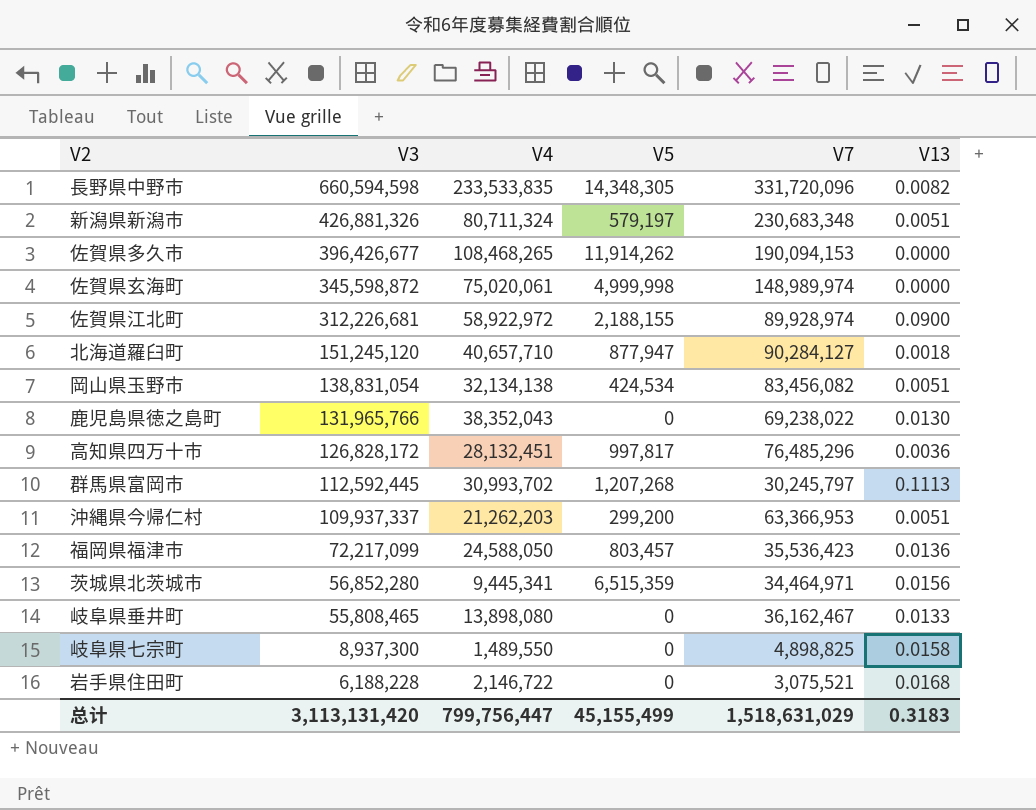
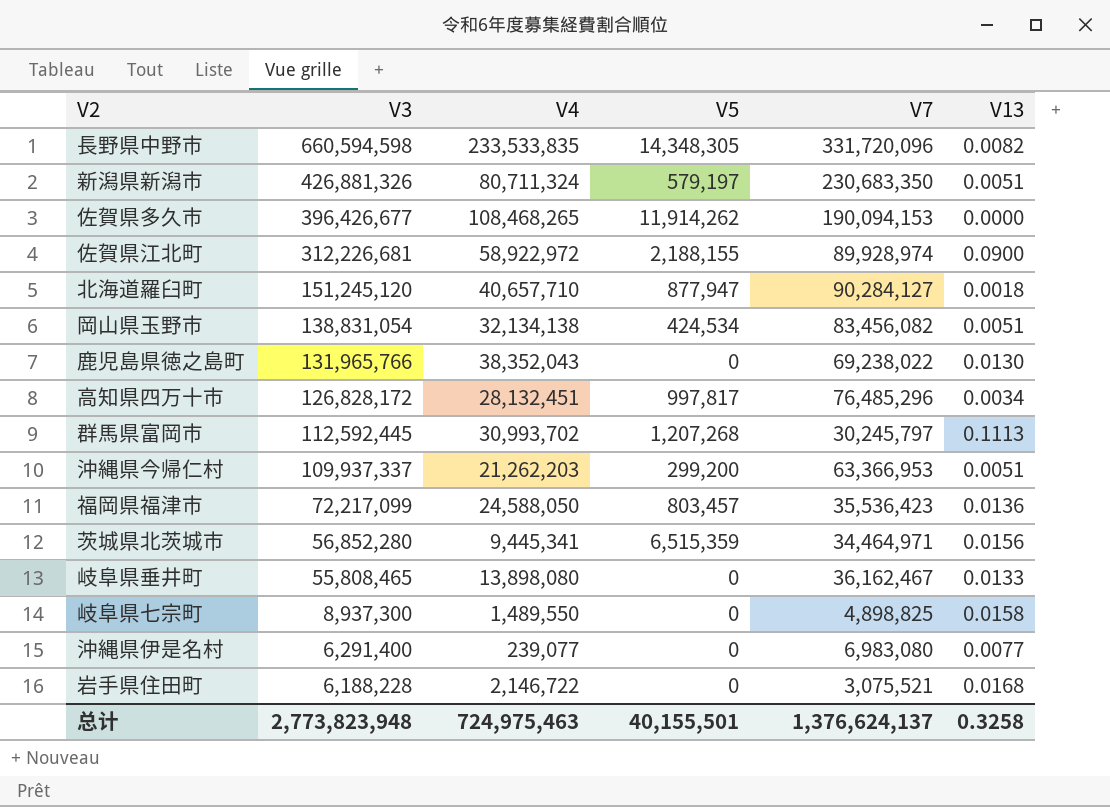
row 佐賀県玄海町: 345,598,872 | 75,020,061 | 4,999,998 | 148,989,974 | 0.0000 -> none
新潟県新潟市 | V7: 230,683,348 -> 230,683,350
高知県四万十市 | V13: 0.0036 -> 0.0034
row 沖縄県伊是名村: none -> 6,291,400 | 239,077 | 0 | 6,983,080 | 0.0077
总计 | V3: 3,113,131,420 -> 2,773,823,948
总计 | V4: 799,756,447 -> 724,975,463
总计 | V5: 45,155,499 -> 40,155,501
总计 | V7: 1,518,631,029 -> 1,376,624,137
总计 | V13: 0.3183 -> 0.3258

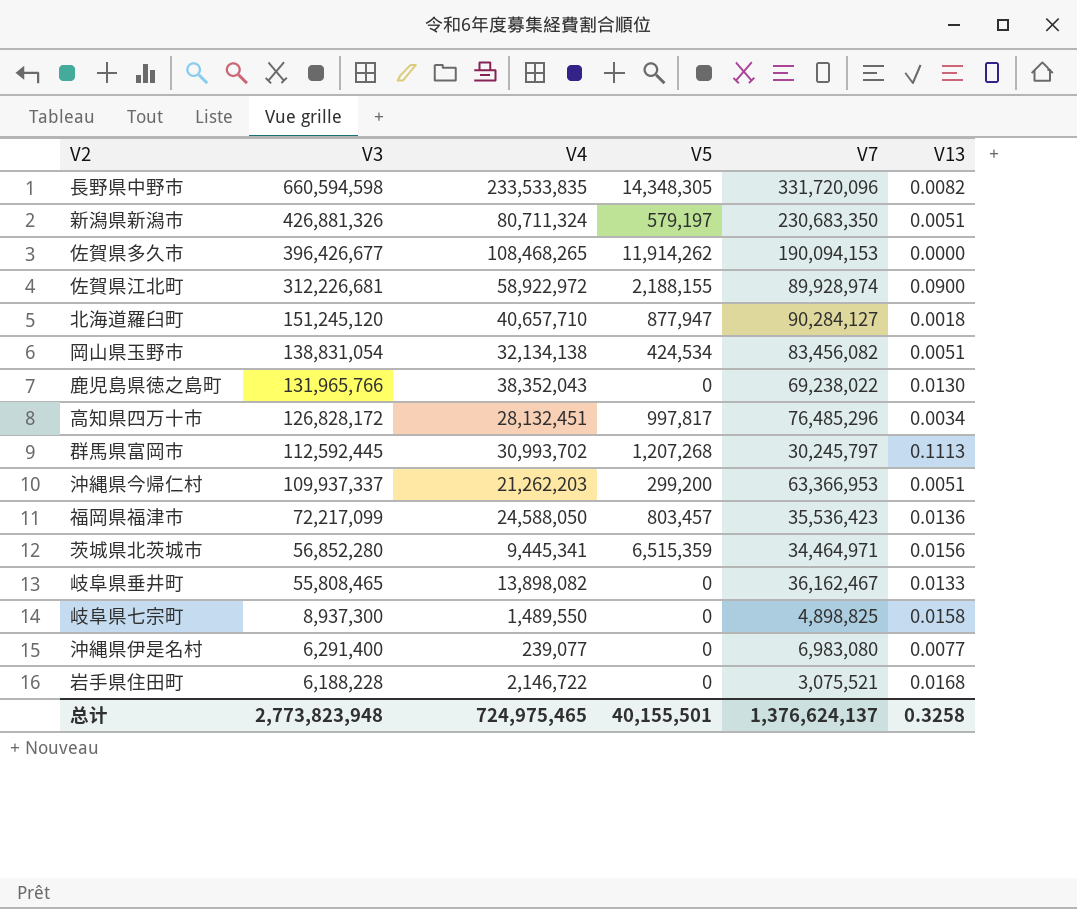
岐阜県垂井町 | V4: 13,898,080 -> 13,898,082
总计 | V4: 724,975,463 -> 724,975,465

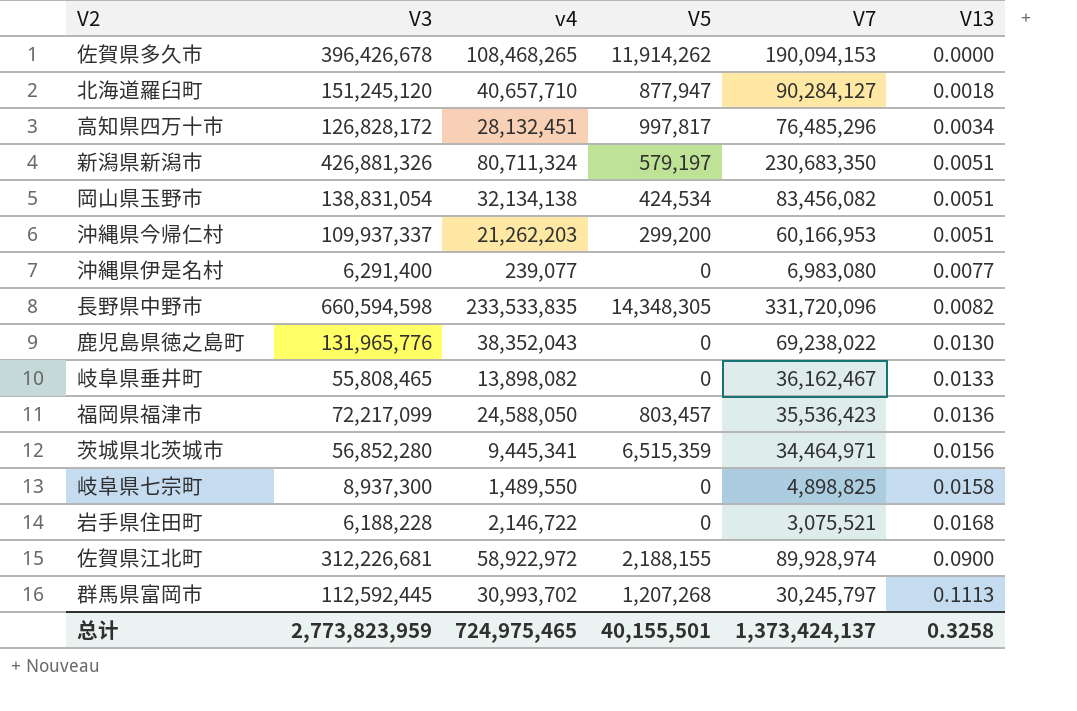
row order: V3 descending -> V13 ascending
column name: V4 -> v4
佐賀県多久市 | V3: 396,426,677 -> 396,426,678
沖縄県今帰仁村 | V7: 63,366,953 -> 60,166,953
鹿児島県徳之島町 | V3: 131,965,766 -> 131,965,776
总计 | V3: 2,773,823,948 -> 2,773,823,959
总计 | V7: 1,376,624,137 -> 1,373,424,137

